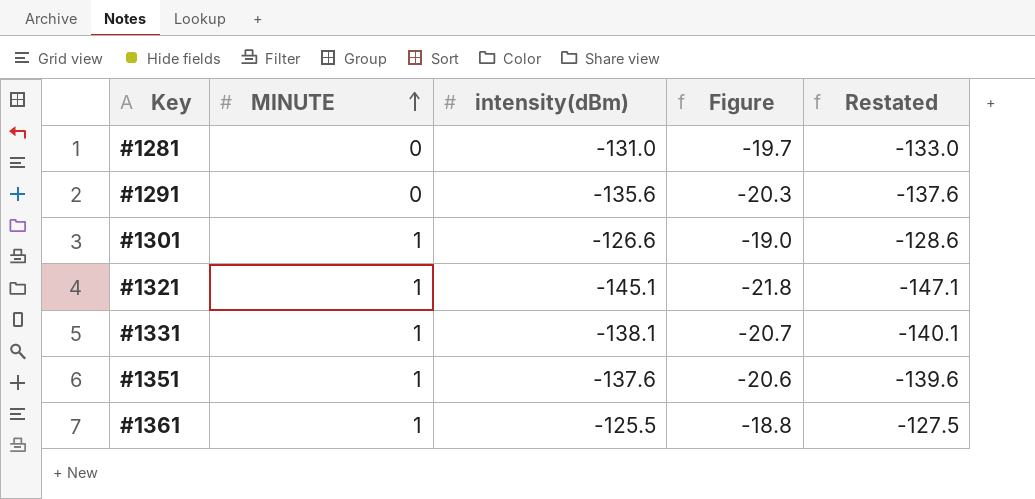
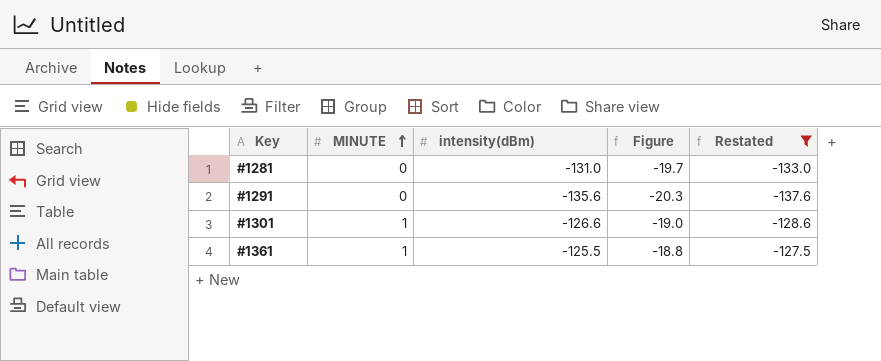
filter: none -> Restated >= -137.6

